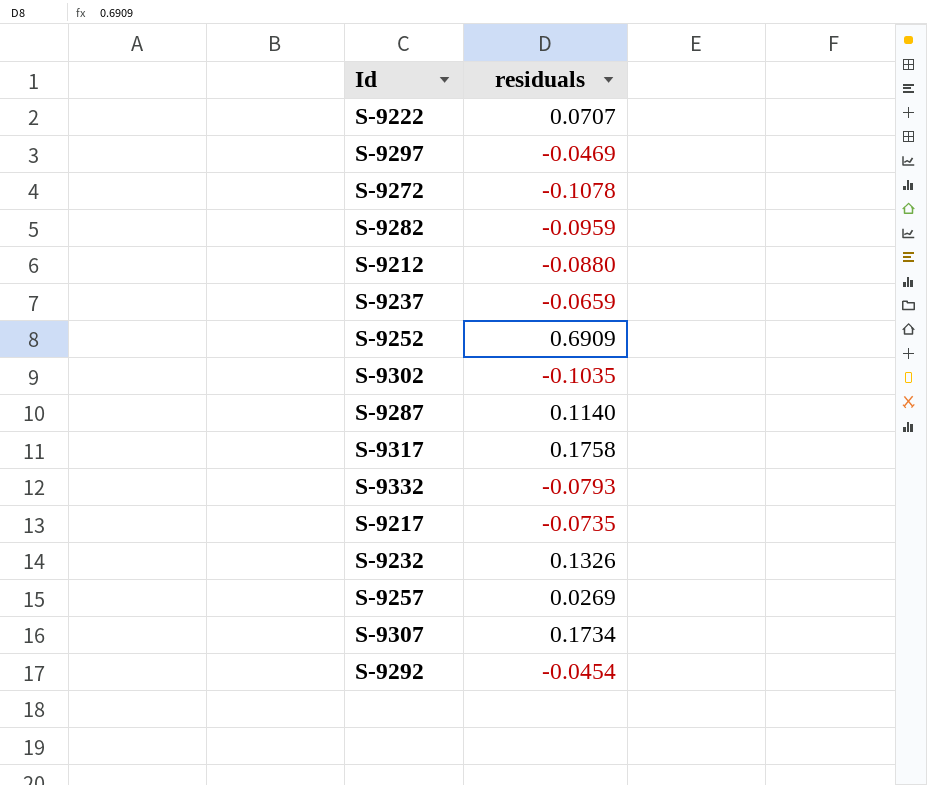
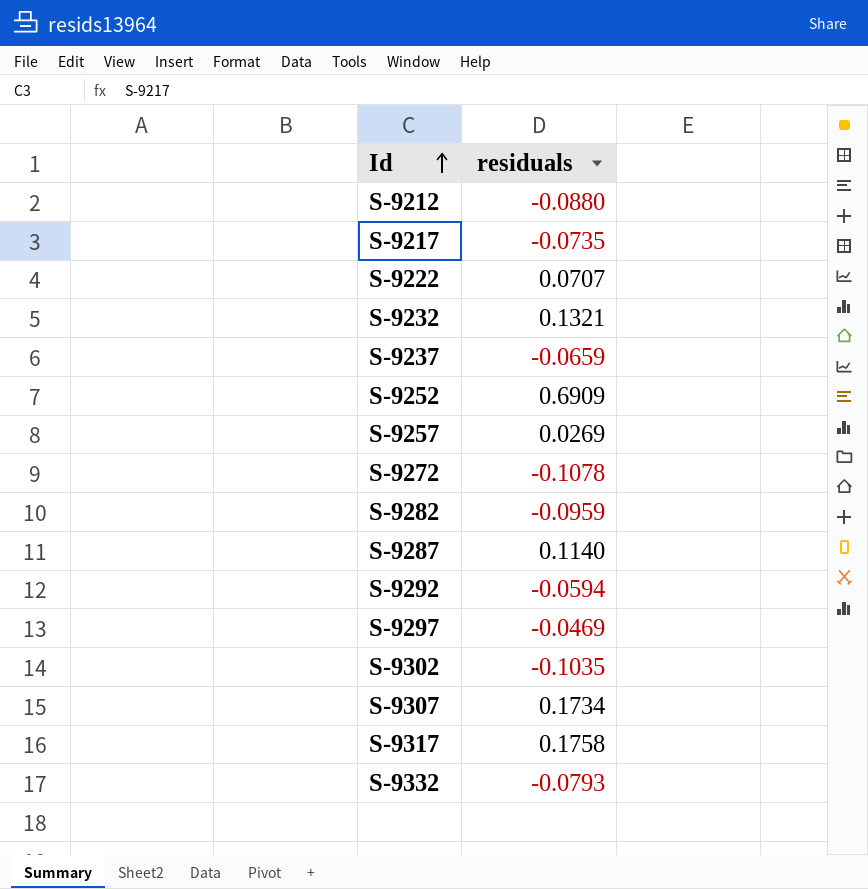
row order: none -> Id ascending
S-9232 | residuals: 0.1326 -> 0.1321
S-9292 | residuals: -0.0454 -> -0.0594

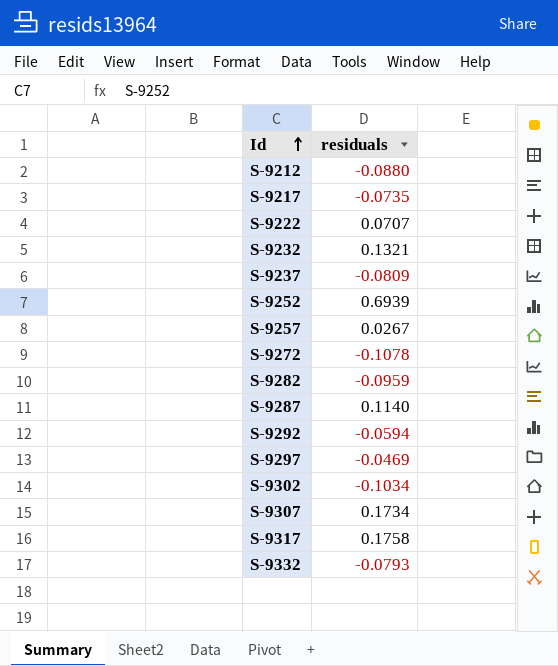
S-9237 | residuals: -0.0659 -> -0.0809
S-9252 | residuals: 0.6909 -> 0.6939
S-9257 | residuals: 0.0269 -> 0.0267
S-9302 | residuals: -0.1035 -> -0.1034

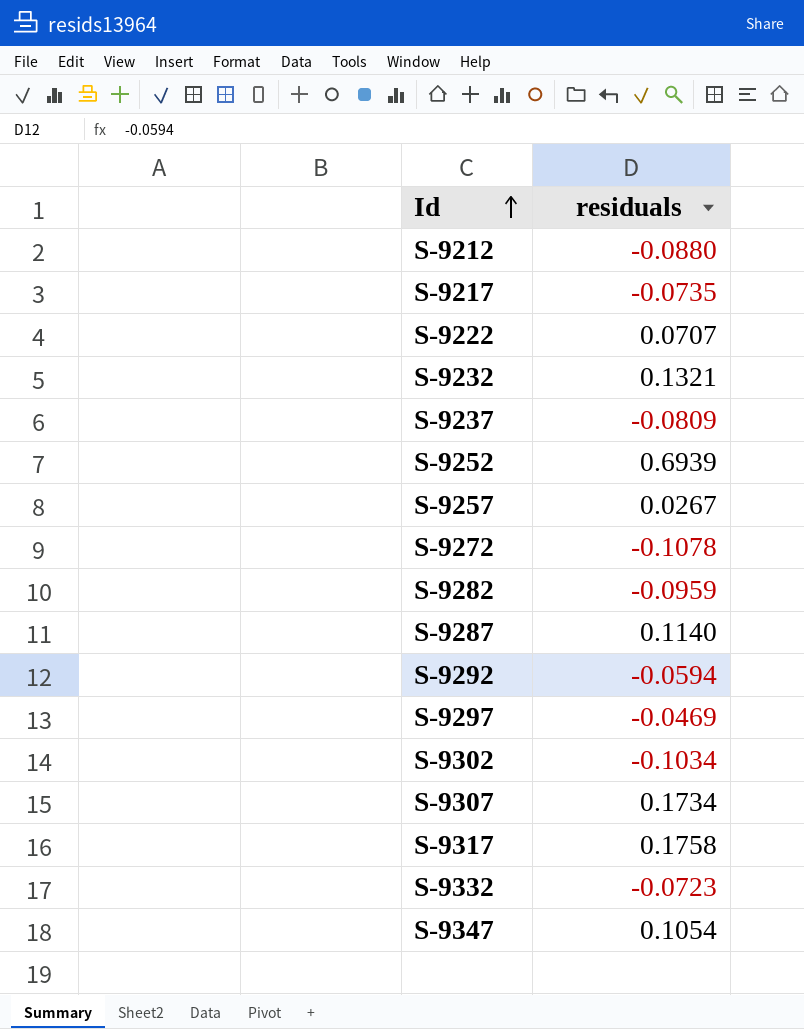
S-9332 | residuals: -0.0793 -> -0.0723
row S-9347: none -> 0.1054

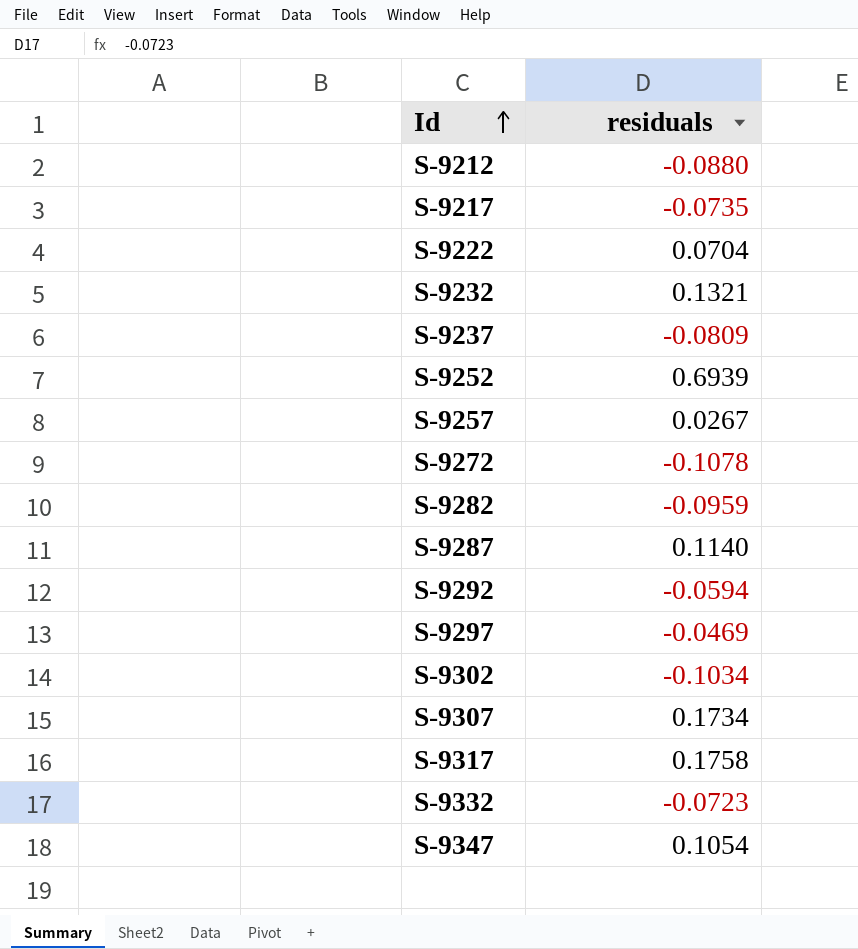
S-9222 | residuals: 0.0707 -> 0.0704

